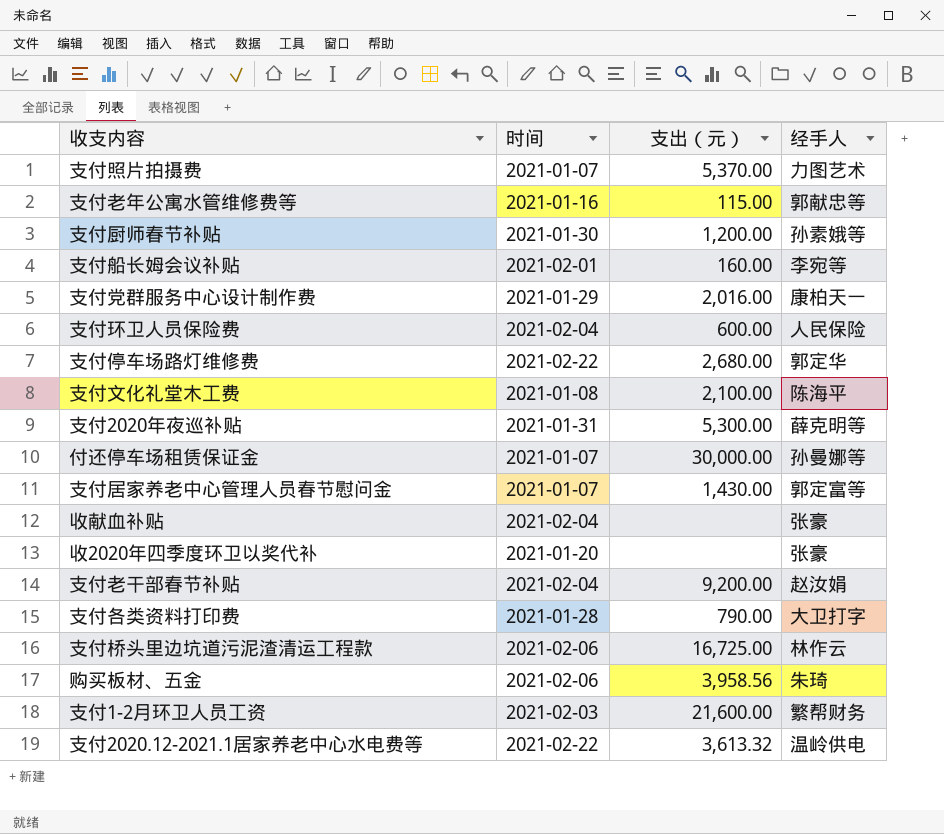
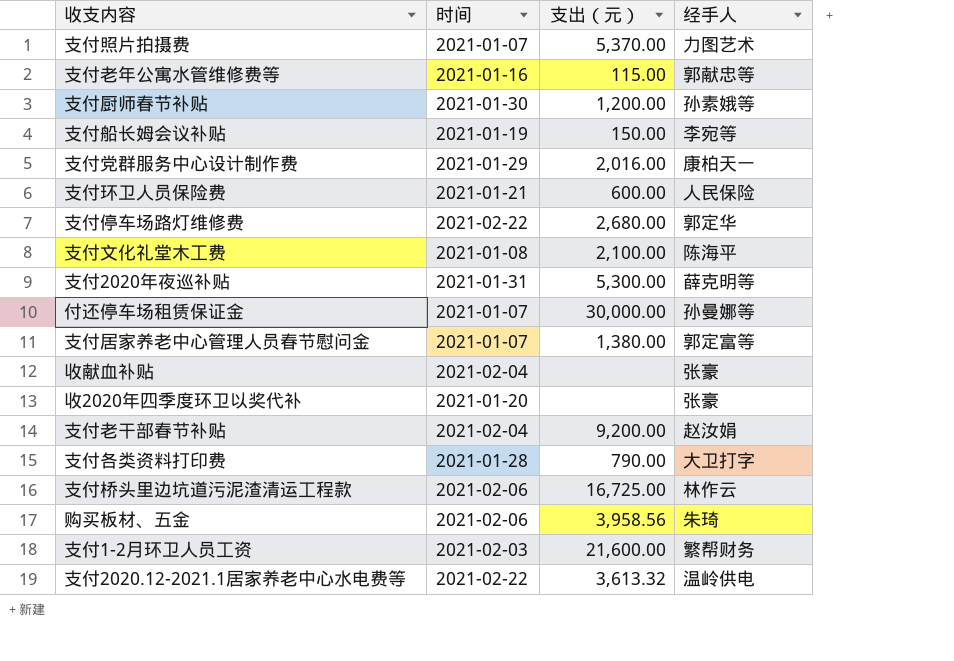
支付船长姆会议补贴 | 时间: 2021-02-01 -> 2021-01-19
支付船长姆会议补贴 | 支出（元）: 160.00 -> 150.00
支付环卫人员保险费 | 时间: 2021-02-04 -> 2021-01-21
支付居家养老中心管理人员春节慰问金 | 支出（元）: 1,430.00 -> 1,380.00

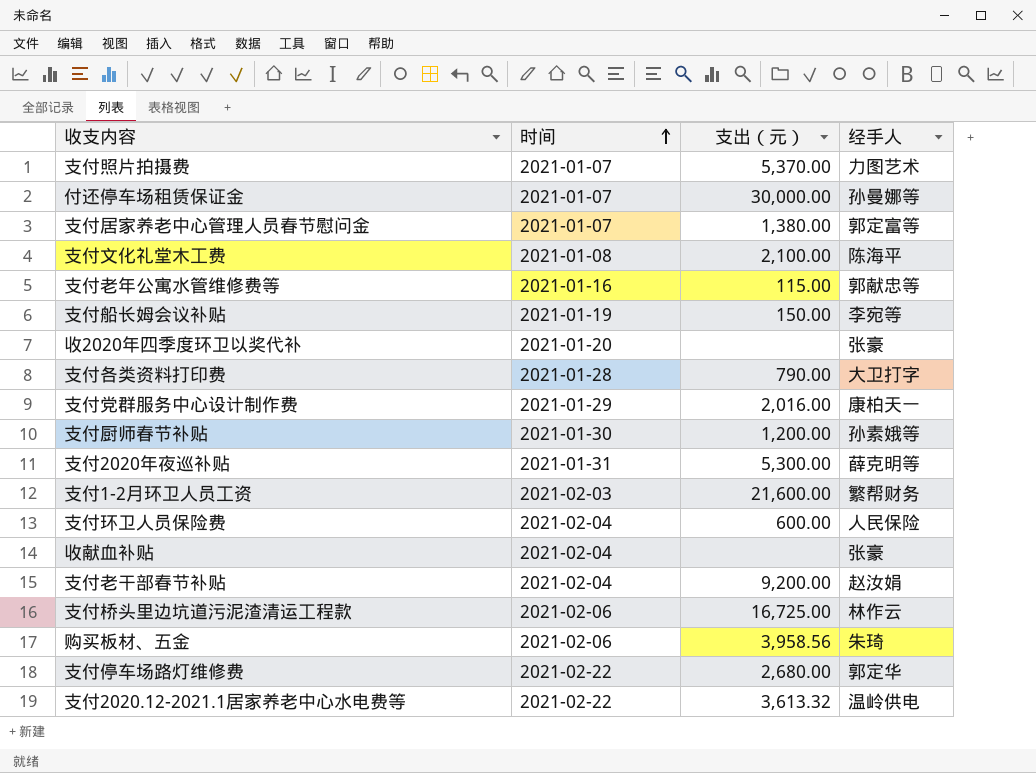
row order: none -> 时间 ascending
支付环卫人员保险费 | 时间: 2021-01-21 -> 2021-02-04

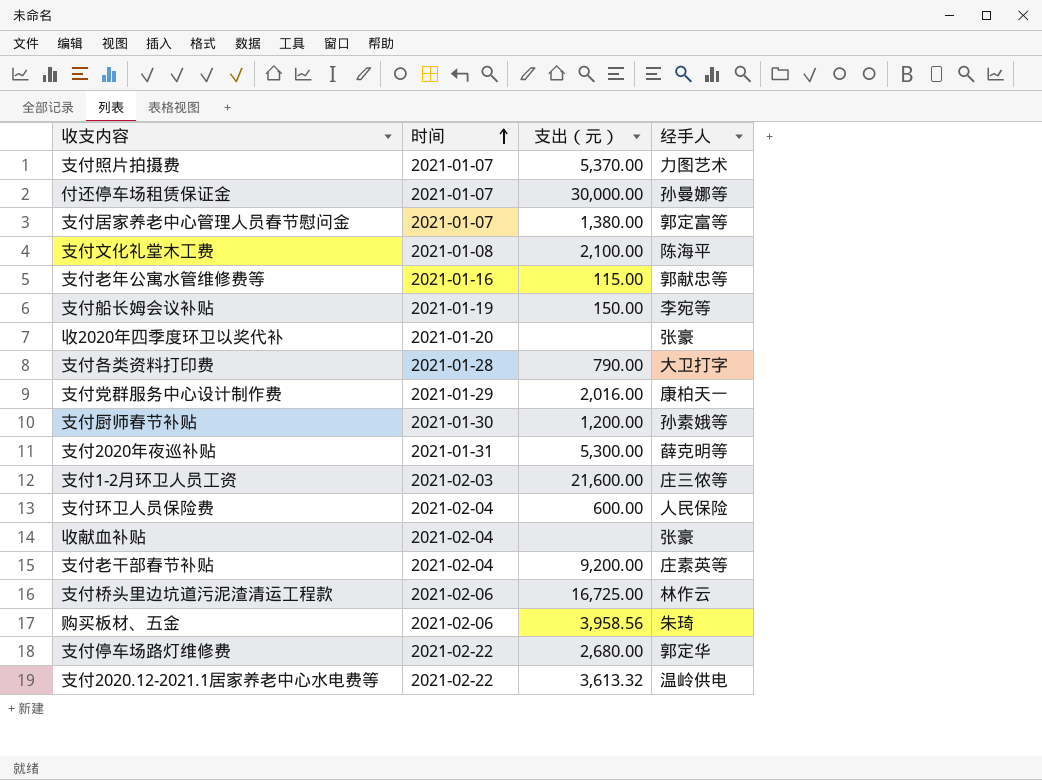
支付1-2月环卫人员工资 | 经手人: 繁帮财务 -> 庄三侬等
支付老干部春节补贴 | 经手人: 赵汝娟 -> 庄素英等

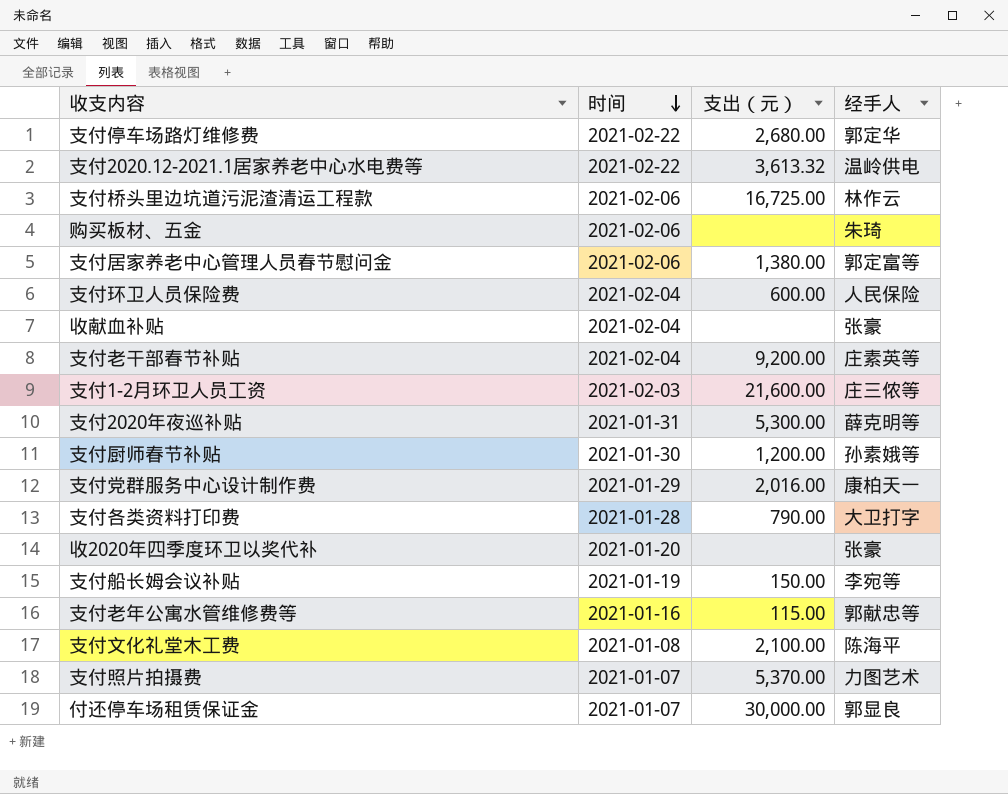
row order: 时间 ascending -> 时间 descending
购买板材、五金 | 支出（元）: 3,958.56 -> none
支付居家养老中心管理人员春节慰问金 | 时间: 2021-01-07 -> 2021-02-06
付还停车场租赁保证金 | 经手人: 孙曼娜等 -> 郭显良

